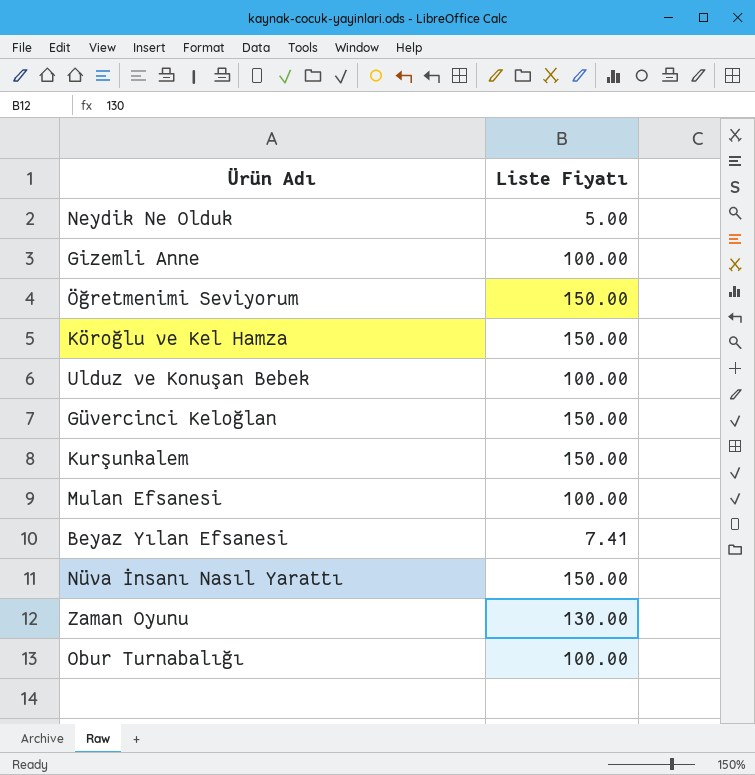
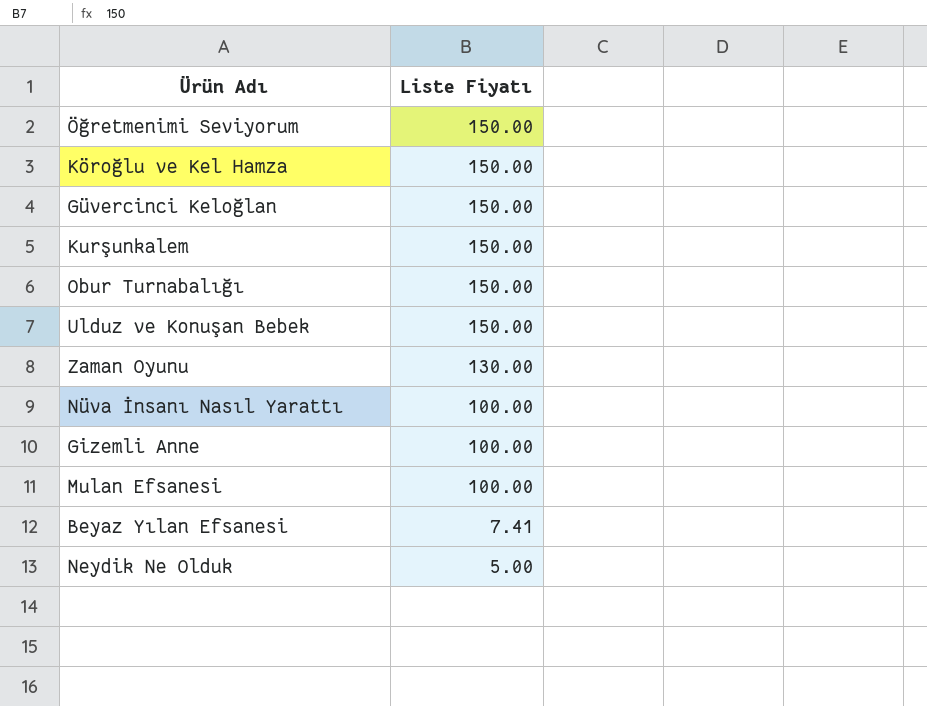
row order: none -> Liste Fiyatı descending
Obur Turnabalığı | Liste Fiyatı: 100.00 -> 150.00
Ulduz ve Konuşan Bebek | Liste Fiyatı: 100.00 -> 150.00
Nüva İnsanı Nasıl Yarattı | Liste Fiyatı: 150.00 -> 100.00

